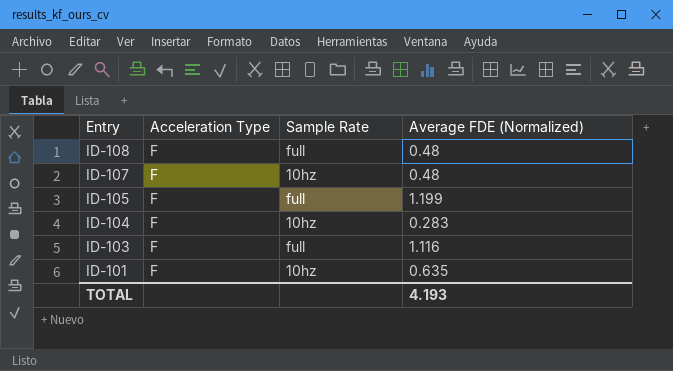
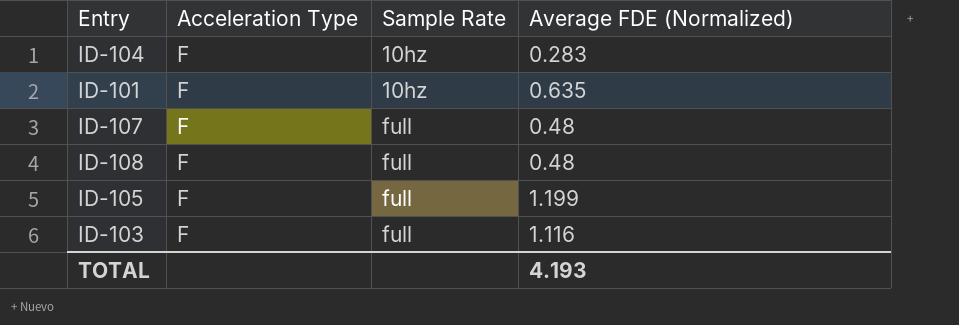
row order: Entry descending -> Sample Rate ascending
ID-107 | Sample Rate: 10hz -> full

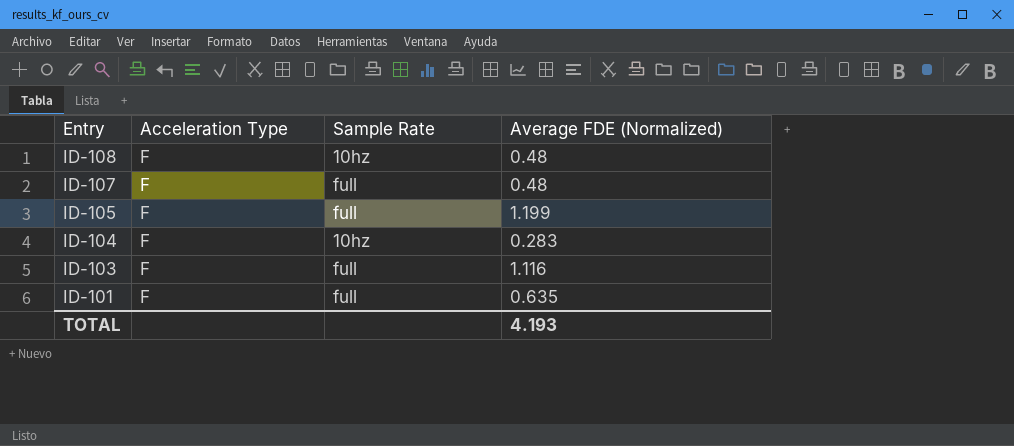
row order: Sample Rate ascending -> Entry descending
ID-108 | Sample Rate: full -> 10hz
ID-101 | Sample Rate: 10hz -> full

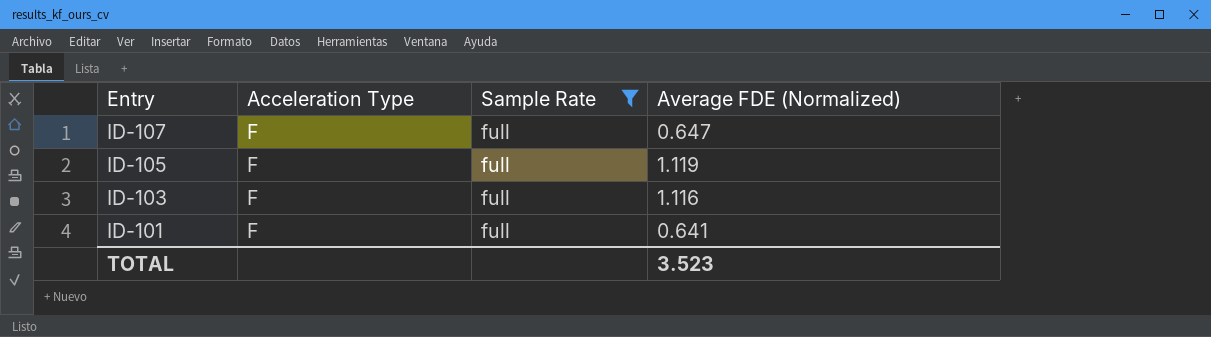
filter: none -> Sample Rate = full
ID-107 | Average FDE (Normalized): 0.48 -> 0.647
ID-105 | Average FDE (Normalized): 1.199 -> 1.119
ID-101 | Average FDE (Normalized): 0.635 -> 0.641
TOTAL | Average FDE (Normalized): 4.193 -> 3.523

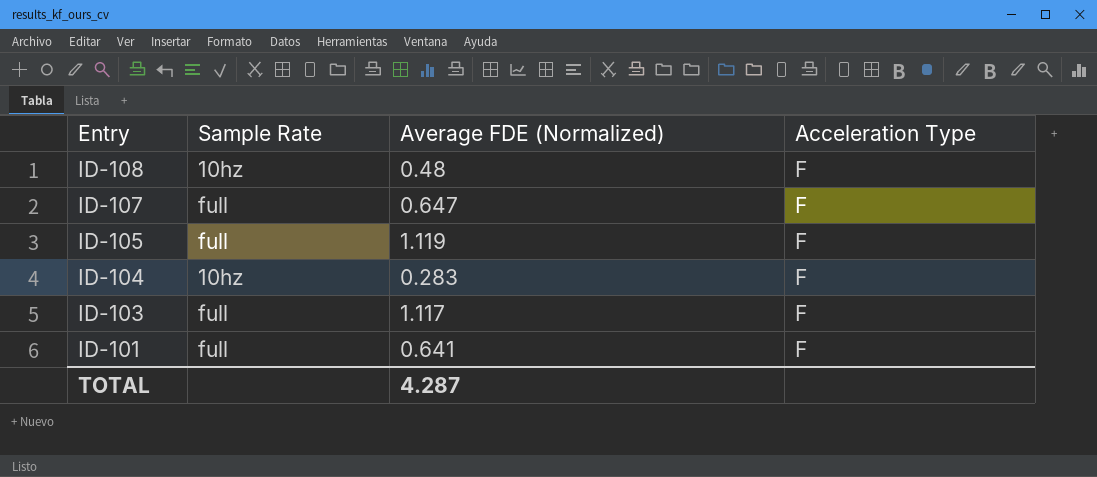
filter: Sample Rate = full -> none
column Acceleration Type | position: 2 -> 4
ID-103 | Average FDE (Normalized): 1.116 -> 1.117
TOTAL | Average FDE (Normalized): 3.523 -> 4.287

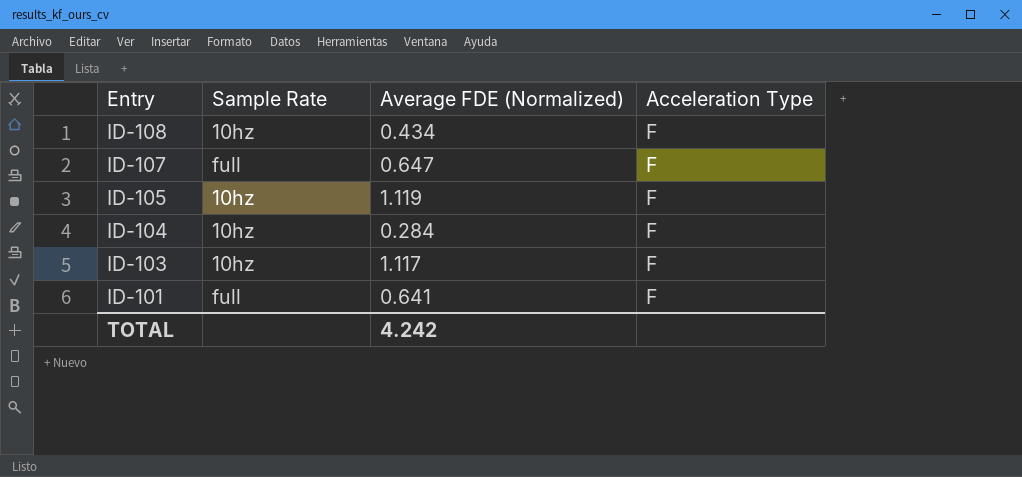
ID-108 | Average FDE (Normalized): 0.48 -> 0.434
ID-105 | Sample Rate: full -> 10hz
ID-104 | Average FDE (Normalized): 0.283 -> 0.284
ID-103 | Sample Rate: full -> 10hz
TOTAL | Average FDE (Normalized): 4.287 -> 4.242

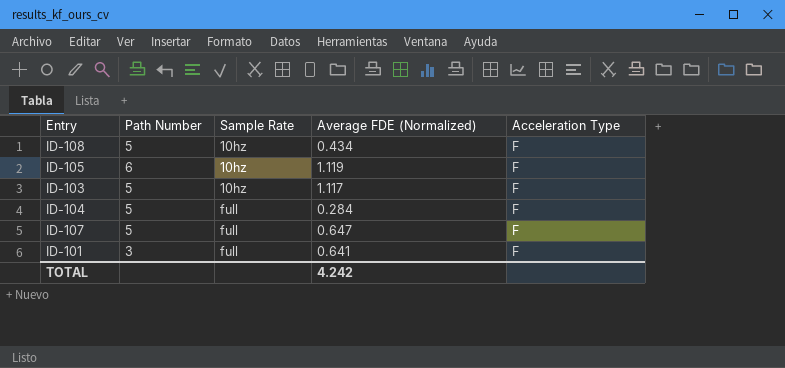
row order: Entry descending -> Sample Rate ascending
column Path Number | position: none -> 2
ID-104 | Sample Rate: 10hz -> full

